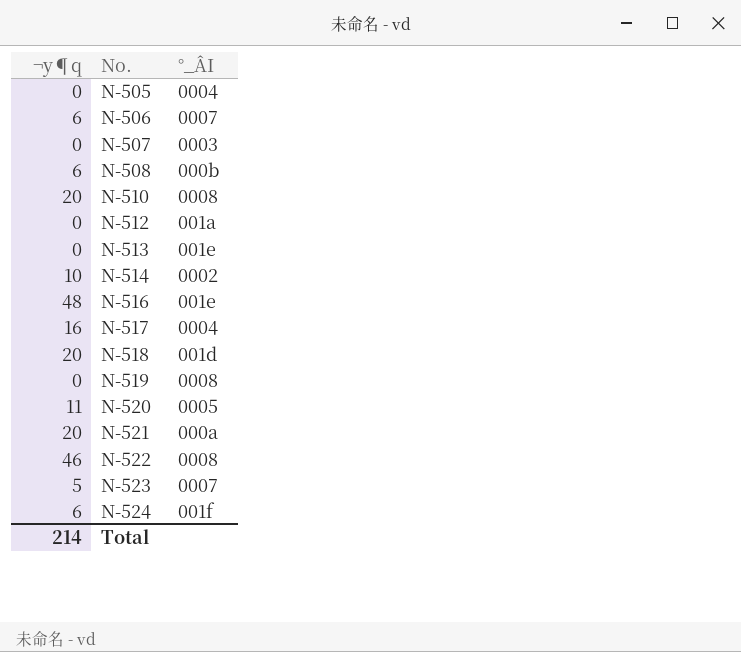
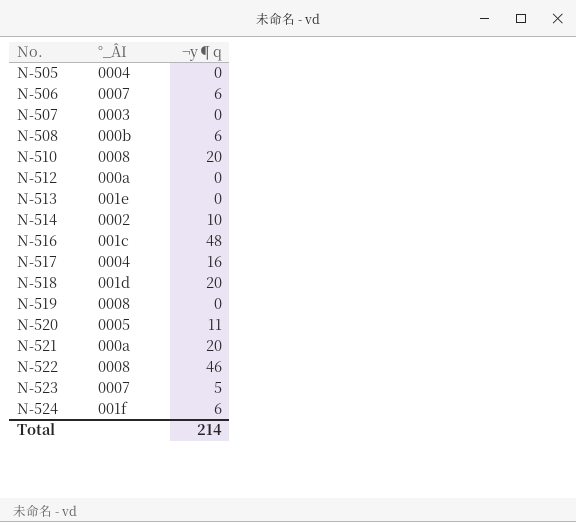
column ¬y¶q | position: 1 -> 3
N-512 | °_ÂI: 001a -> 000a
N-516 | °_ÂI: 001e -> 001c

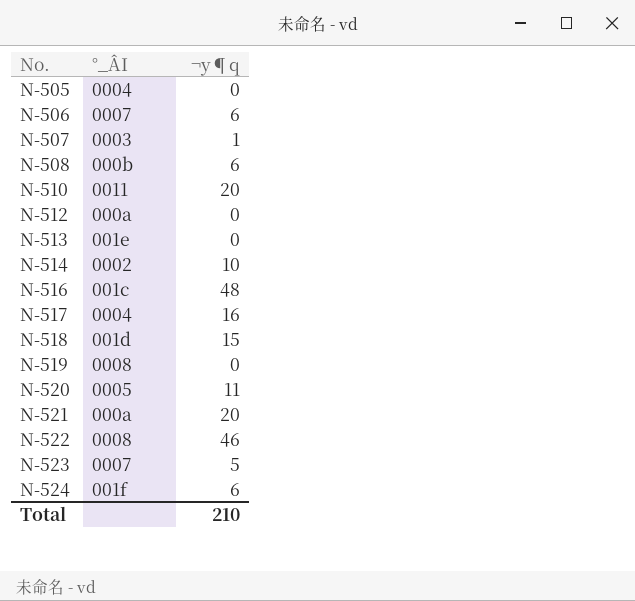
N-507 | ¬y¶q: 0 -> 1
N-510 | °_ÂI: 0008 -> 0011
N-518 | ¬y¶q: 20 -> 15
Total | ¬y¶q: 214 -> 210

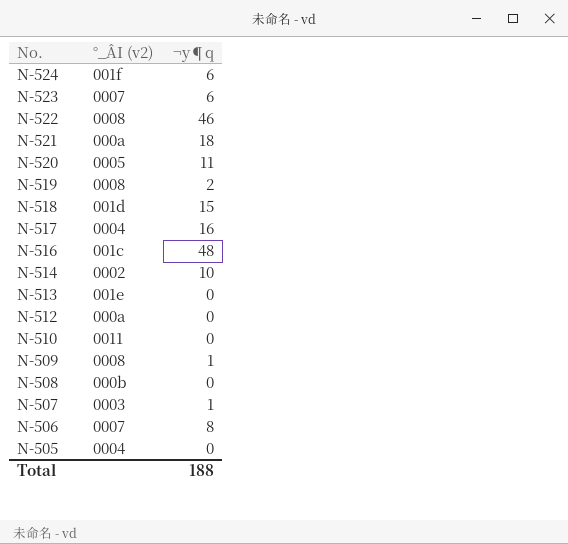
row order: No. ascending -> No. descending
column name: °_ÂI -> °_ÂI (v2)
N-523 | ¬y¶q: 5 -> 6
N-521 | ¬y¶q: 20 -> 18
N-519 | ¬y¶q: 0 -> 2
N-510 | ¬y¶q: 20 -> 0
row N-509: none -> 0008 | 1
N-508 | ¬y¶q: 6 -> 0
N-506 | ¬y¶q: 6 -> 8
Total | ¬y¶q: 210 -> 188

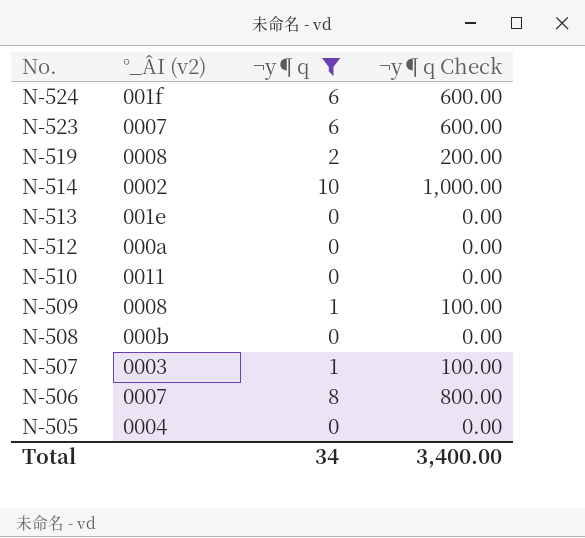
filter: none -> ¬y¶q <= 10
column ¬y¶q Check | formula: none -> [¬y¶q] * 100
Total | ¬y¶q: 188 -> 34

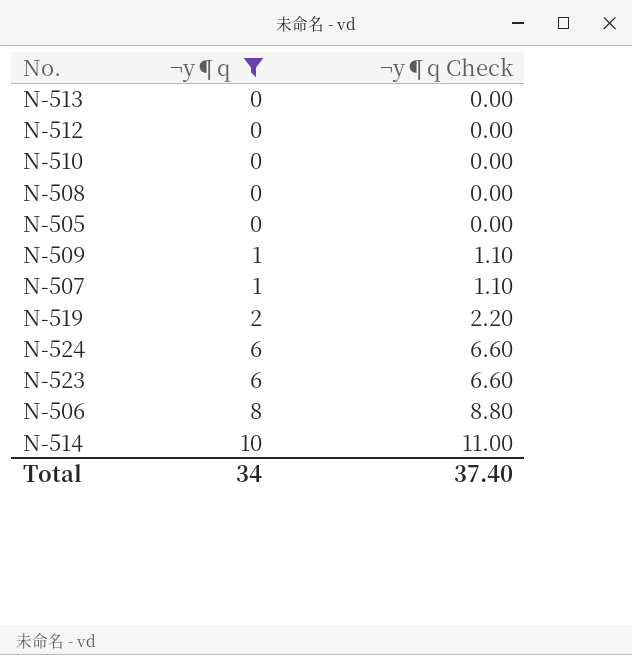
row order: No. descending -> ¬y¶q ascending
column °_ÂI (v2) | position: 2 -> none
column ¬y¶q Check | formula: [¬y¶q] * 100 -> [¬y¶q] * 1.1
Total | ¬y¶q Check: 3,400.00 -> 37.40

